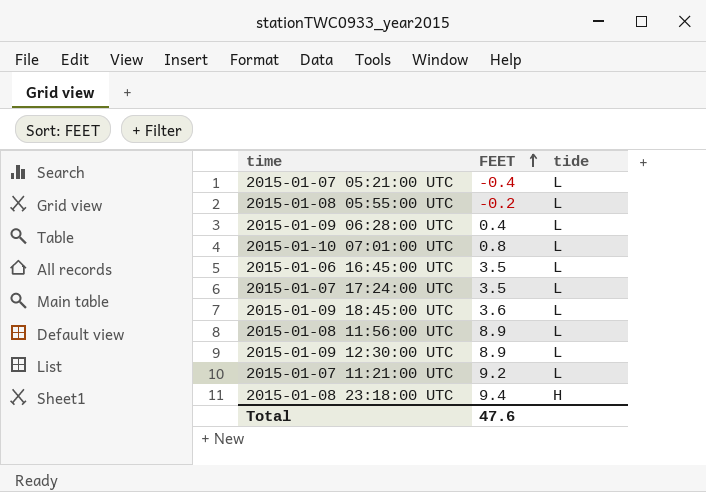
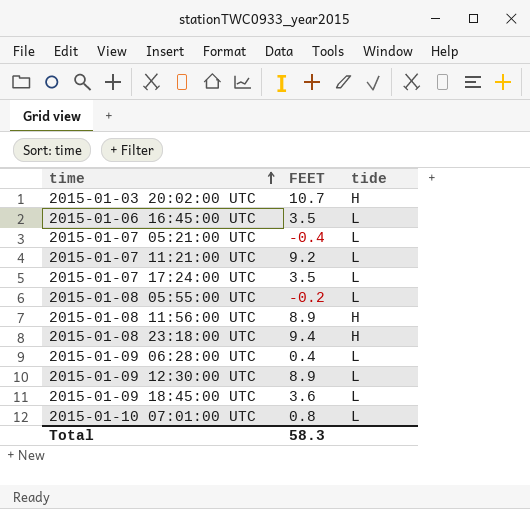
row order: FEET ascending -> time ascending
row 2015-01-03 20:02:00 UTC: none -> 10.7 | H
2015-01-08 11:56:00 UTC | tide: L -> H
Total | FEET: 47.6 -> 58.3

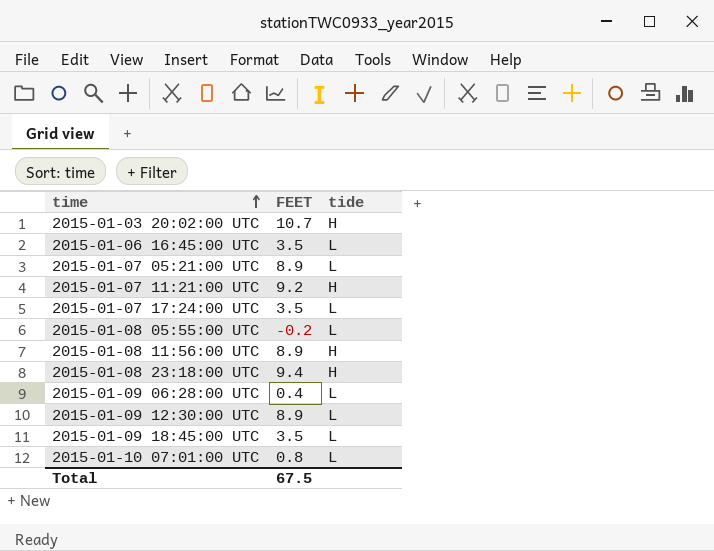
2015-01-07 05:21:00 UTC | FEET: -0.4 -> 8.9
2015-01-07 11:21:00 UTC | tide: L -> H
2015-01-09 18:45:00 UTC | FEET: 3.6 -> 3.5
Total | FEET: 58.3 -> 67.5

